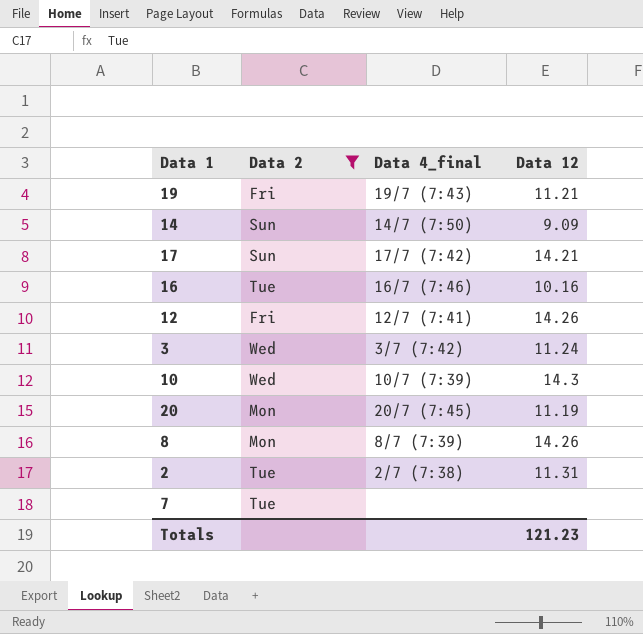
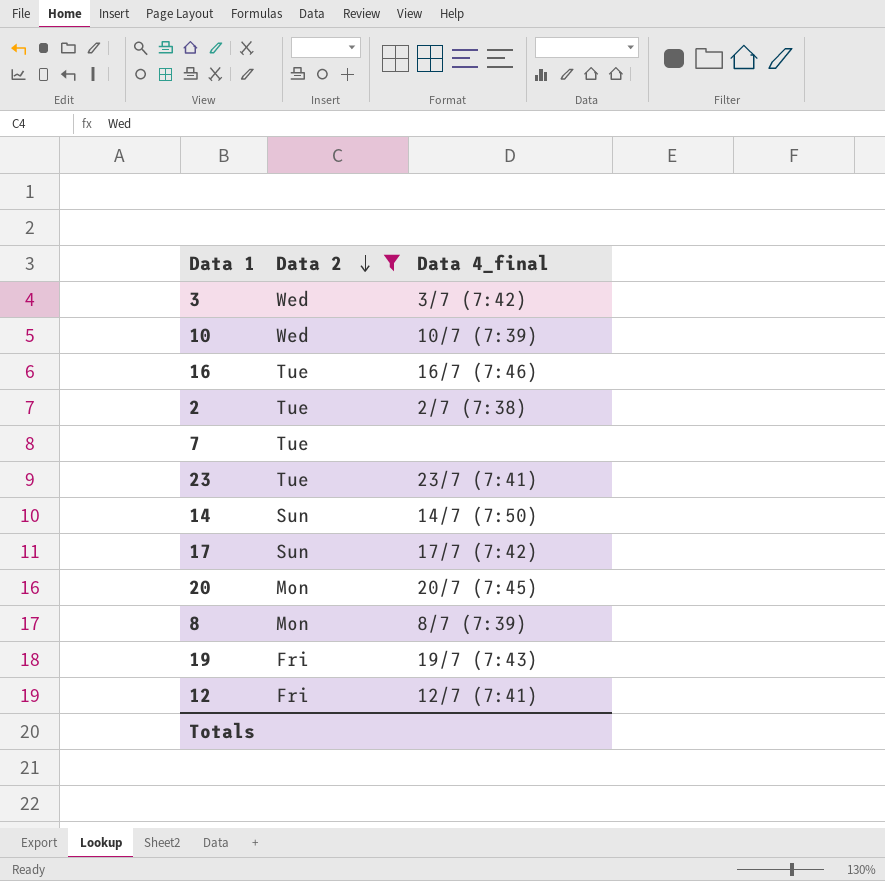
row order: none -> Data 2 descending
column Data 12 | position: 4 -> none
row 23: none -> Tue | 23/7 (7:41)

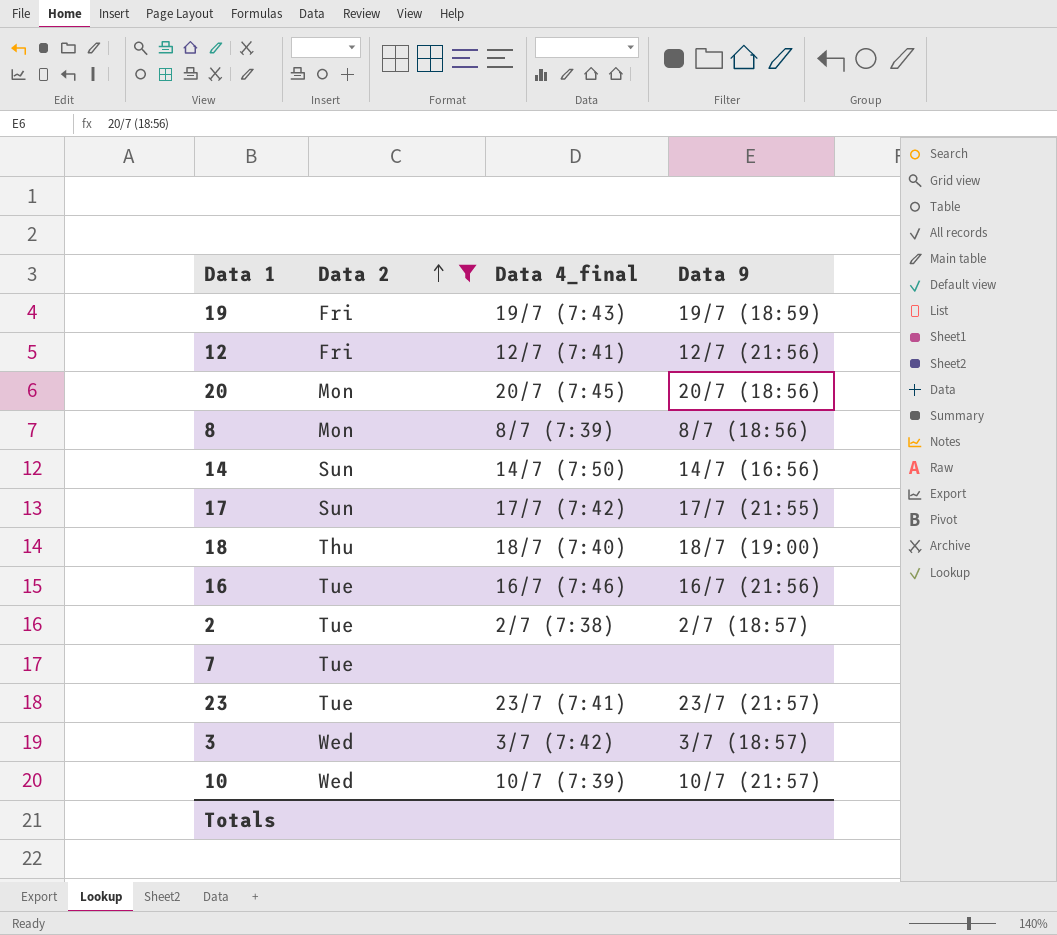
row order: Data 2 descending -> Data 2 ascending
column Data 9 | position: none -> 4
row 18: none -> Thu | 18/7 (7:40) | 18/7 (19:00)

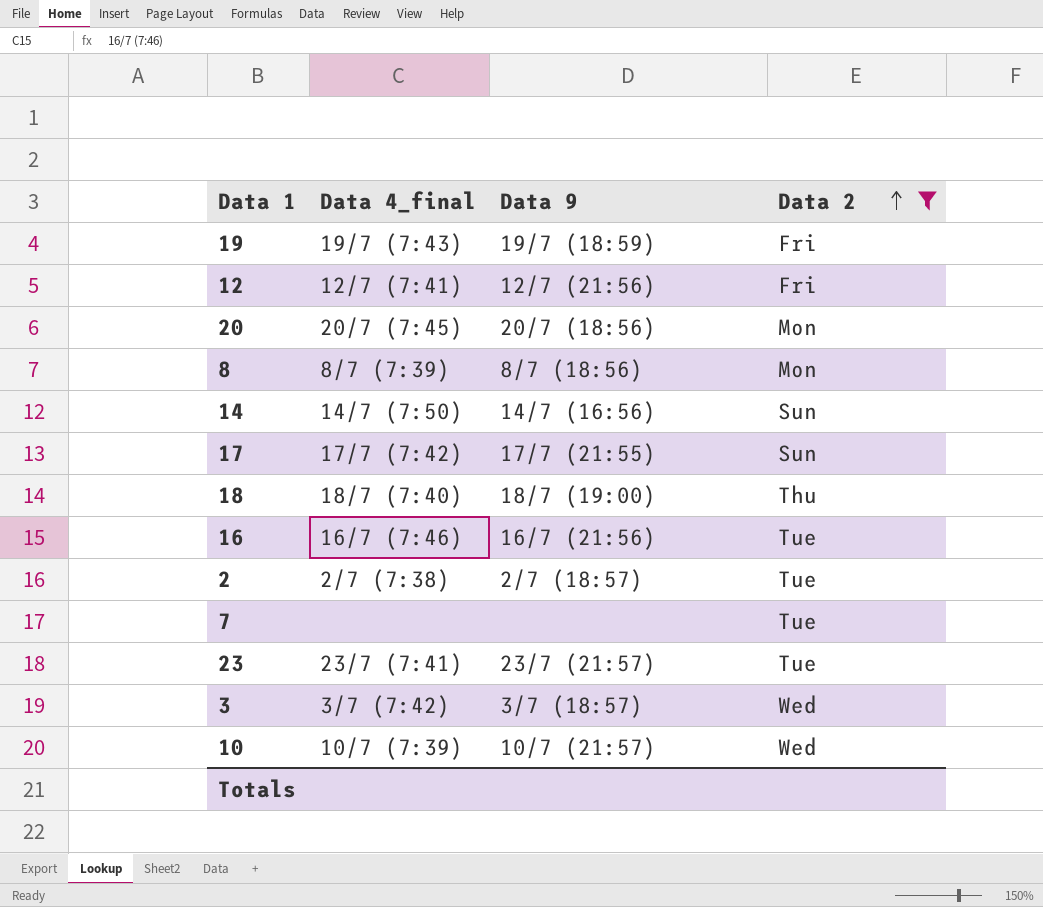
column Data 2 | position: 2 -> 4

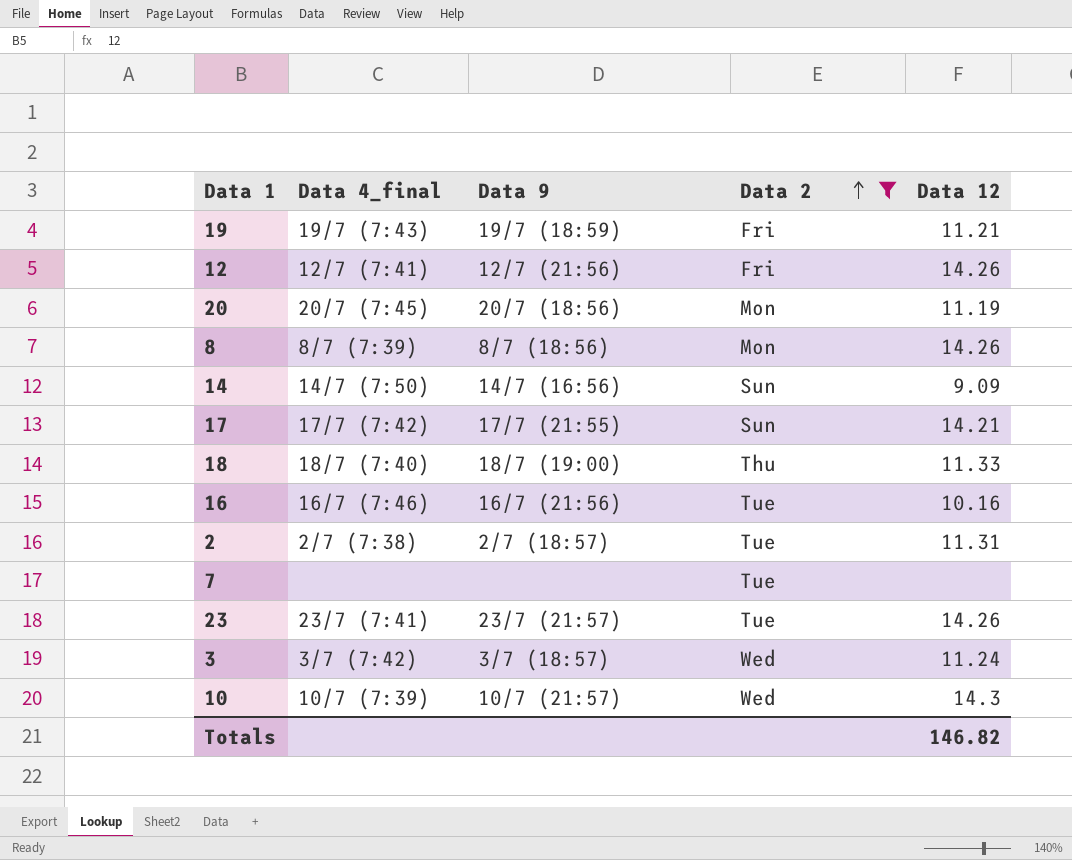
column Data 12 | position: none -> 5

